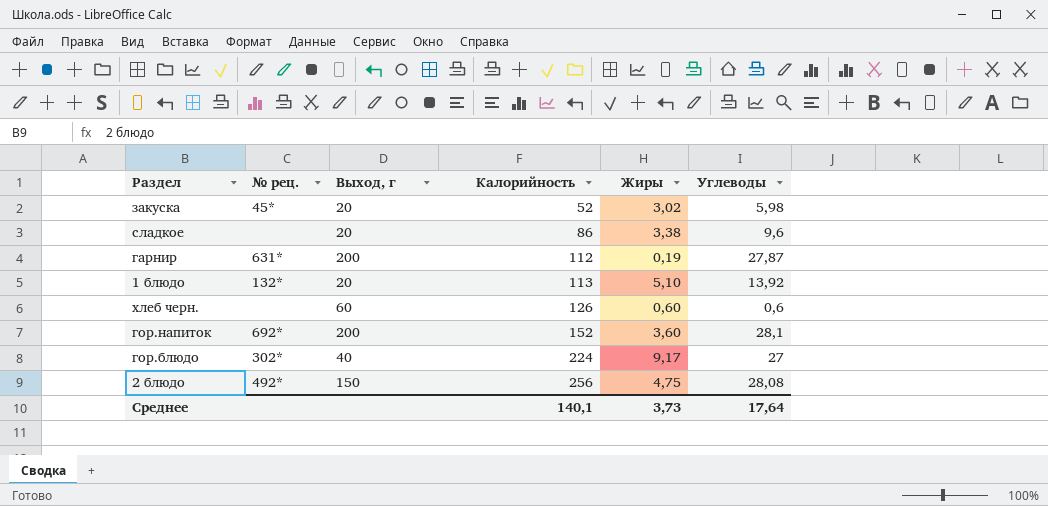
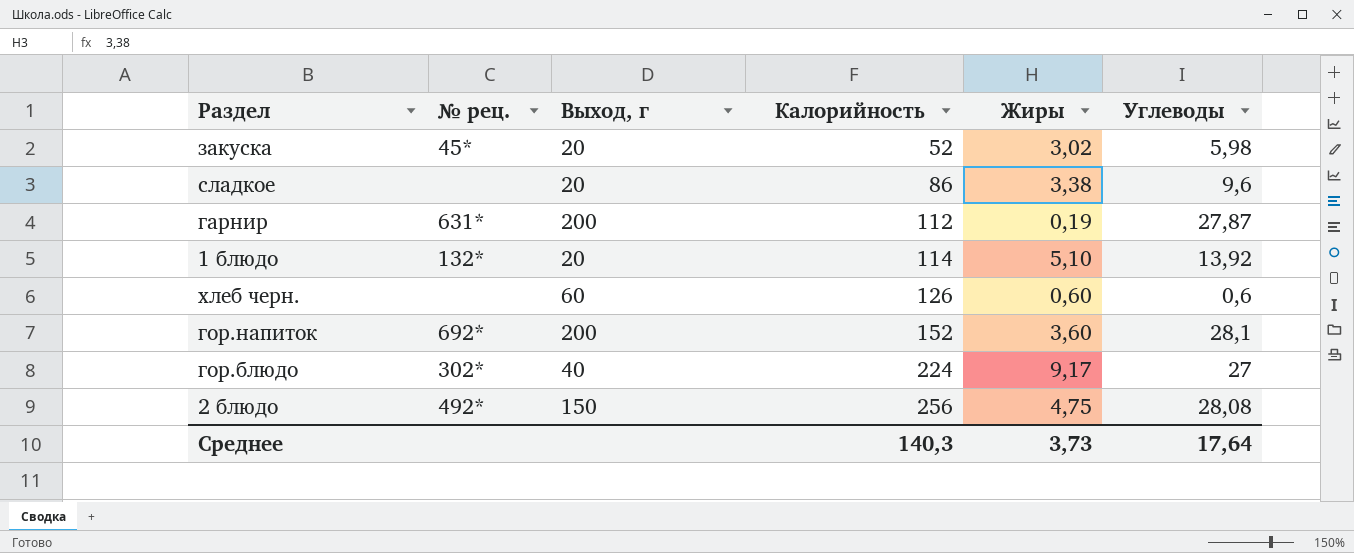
1 блюдо | Калорийность: 113 -> 114
Среднее | Калорийность: 140,1 -> 140,3

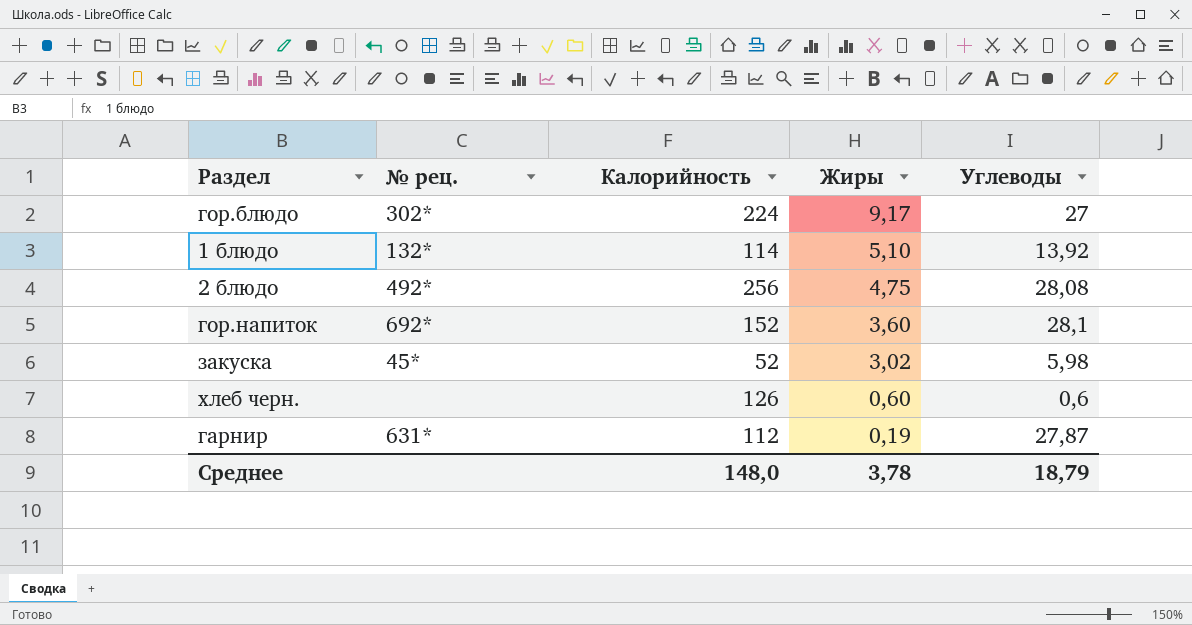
row order: Калорийность ascending -> Жиры descending
column Выход, г | position: 3 -> none
row сладкое: none | 20 | 86 | 3,38 | 9,6 -> none
Среднее | Калорийность: 140,3 -> 148,0
Среднее | Жиры: 3,73 -> 3,78
Среднее | Углеводы: 17,64 -> 18,79

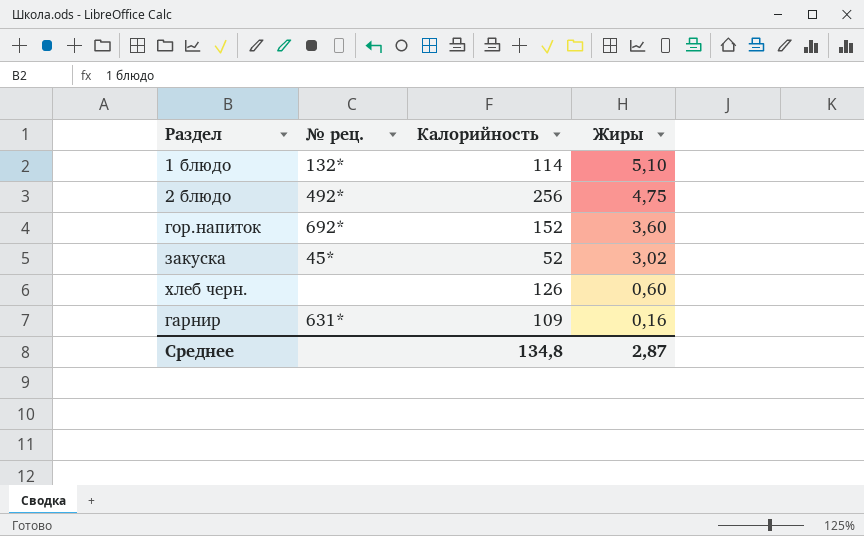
column Углеводы | position: 5 -> none
row гор.блюдо: 302* | 224 | 9,17 | 27 -> none
гарнир | Калорийность: 112 -> 109
гарнир | Жиры: 0,19 -> 0,16
Среднее | Калорийность: 148,0 -> 134,8
Среднее | Жиры: 3,78 -> 2,87

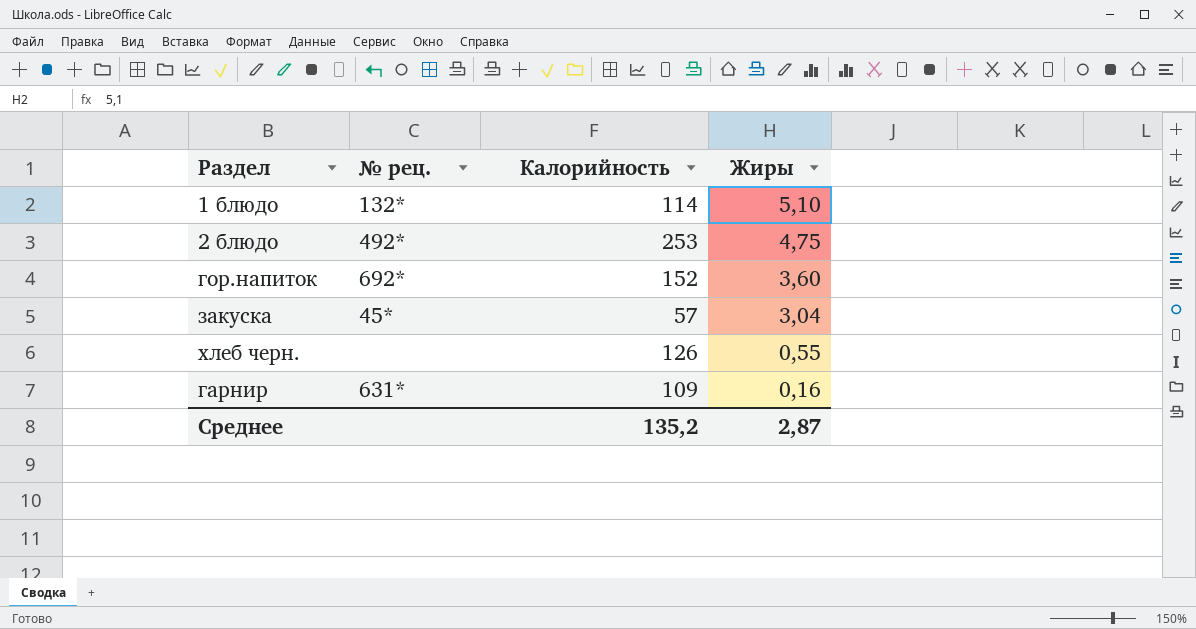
2 блюдо | Калорийность: 256 -> 253
закуска | Калорийность: 52 -> 57
закуска | Жиры: 3,02 -> 3,04
хлеб черн. | Жиры: 0,60 -> 0,55
Среднее | Калорийность: 134,8 -> 135,2

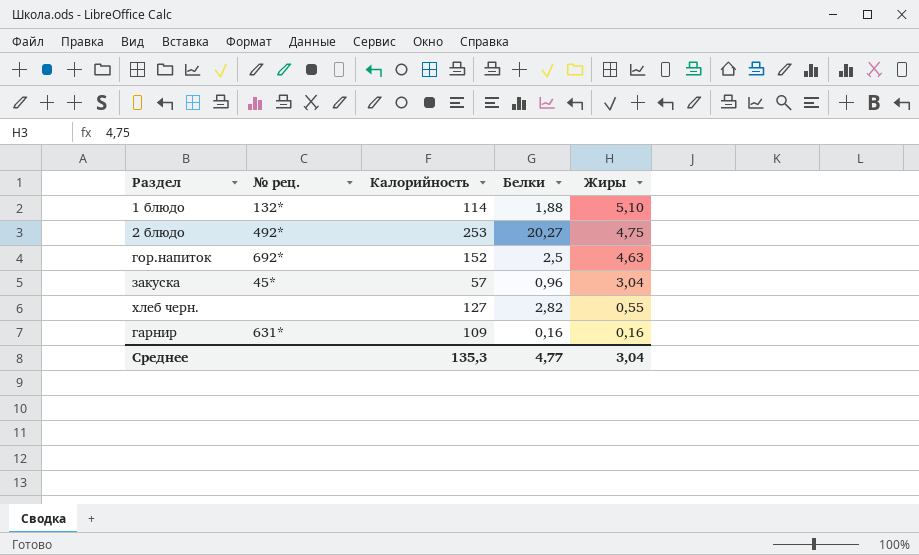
column Белки | position: none -> 4
гор.напиток | Жиры: 3,60 -> 4,63
хлеб черн. | Калорийность: 126 -> 127
Среднее | Калорийность: 135,2 -> 135,3
Среднее | Жиры: 2,87 -> 3,04

